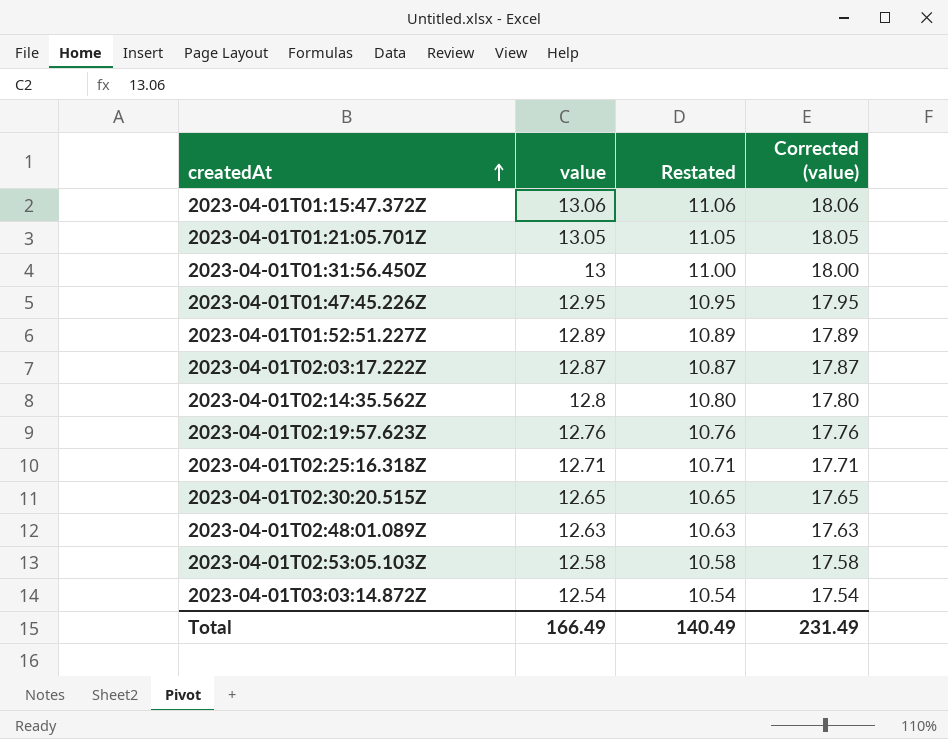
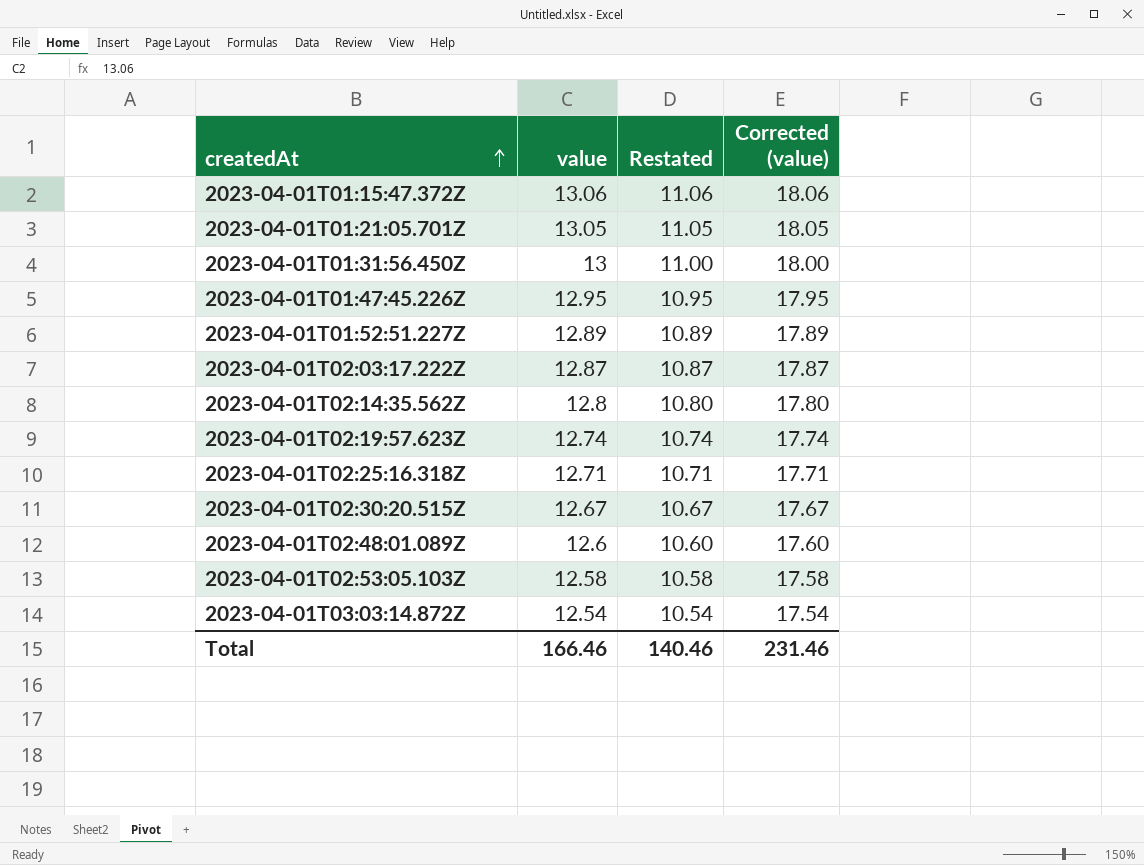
2023-04-01T02:19:57.623Z | value: 12.76 -> 12.74
2023-04-01T02:19:57.623Z | Restated: 10.76 -> 10.74
2023-04-01T02:19:57.623Z | Corrected (value): 17.76 -> 17.74
2023-04-01T02:30:20.515Z | value: 12.65 -> 12.67
2023-04-01T02:30:20.515Z | Restated: 10.65 -> 10.67
2023-04-01T02:30:20.515Z | Corrected (value): 17.65 -> 17.67
2023-04-01T02:48:01.089Z | value: 12.63 -> 12.6
2023-04-01T02:48:01.089Z | Restated: 10.63 -> 10.60
2023-04-01T02:48:01.089Z | Corrected (value): 17.63 -> 17.60
Total | value: 166.49 -> 166.46
Total | Restated: 140.49 -> 140.46
Total | Corrected (value): 231.49 -> 231.46

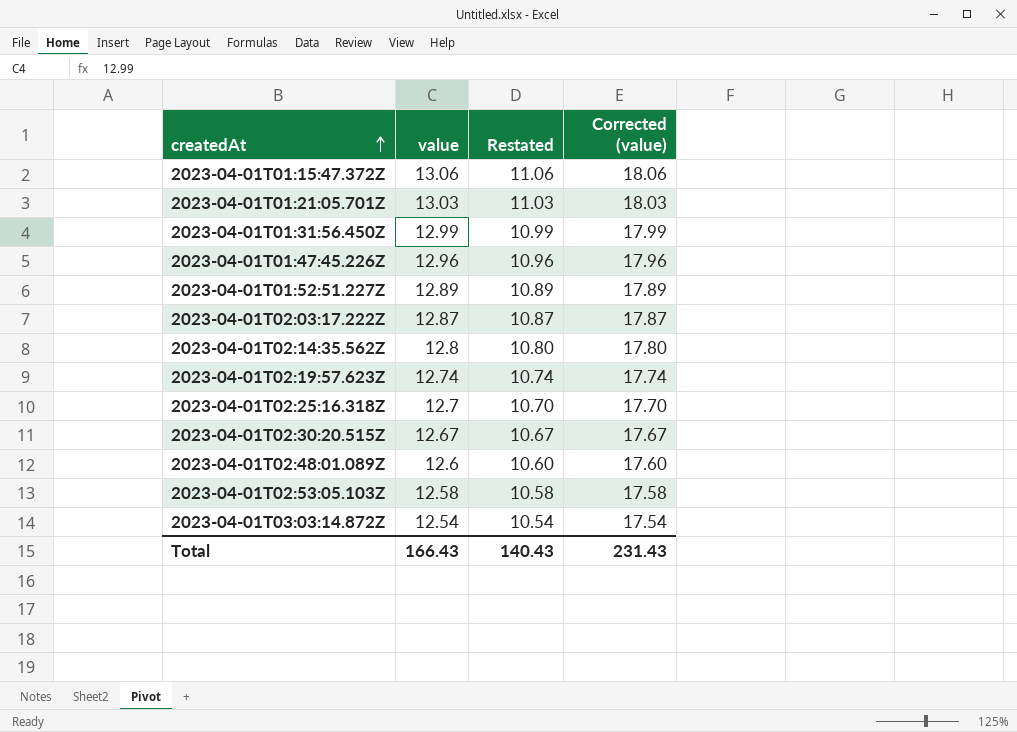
2023-04-01T01:21:05.701Z | value: 13.05 -> 13.03
2023-04-01T01:21:05.701Z | Restated: 11.05 -> 11.03
2023-04-01T01:21:05.701Z | Corrected (value): 18.05 -> 18.03
2023-04-01T01:31:56.450Z | value: 13 -> 12.99
2023-04-01T01:31:56.450Z | Restated: 11.00 -> 10.99
2023-04-01T01:31:56.450Z | Corrected (value): 18.00 -> 17.99
2023-04-01T01:47:45.226Z | value: 12.95 -> 12.96
2023-04-01T01:47:45.226Z | Restated: 10.95 -> 10.96
2023-04-01T01:47:45.226Z | Corrected (value): 17.95 -> 17.96
2023-04-01T02:25:16.318Z | value: 12.71 -> 12.7
2023-04-01T02:25:16.318Z | Restated: 10.71 -> 10.70
2023-04-01T02:25:16.318Z | Corrected (value): 17.71 -> 17.70
Total | value: 166.46 -> 166.43
Total | Restated: 140.46 -> 140.43
Total | Corrected (value): 231.46 -> 231.43

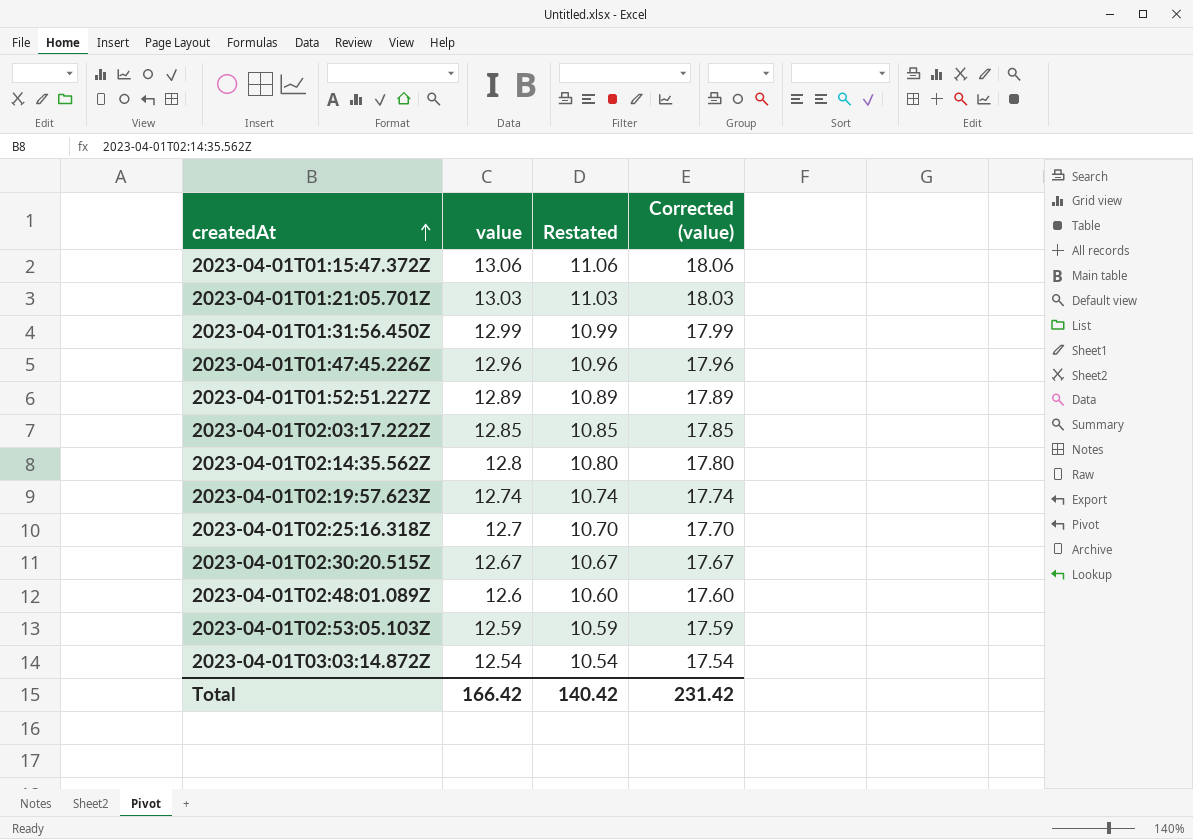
2023-04-01T02:03:17.222Z | value: 12.87 -> 12.85
2023-04-01T02:03:17.222Z | Restated: 10.87 -> 10.85
2023-04-01T02:03:17.222Z | Corrected (value): 17.87 -> 17.85
2023-04-01T02:53:05.103Z | value: 12.58 -> 12.59
2023-04-01T02:53:05.103Z | Restated: 10.58 -> 10.59
2023-04-01T02:53:05.103Z | Corrected (value): 17.58 -> 17.59
Total | value: 166.43 -> 166.42
Total | Restated: 140.43 -> 140.42
Total | Corrected (value): 231.43 -> 231.42

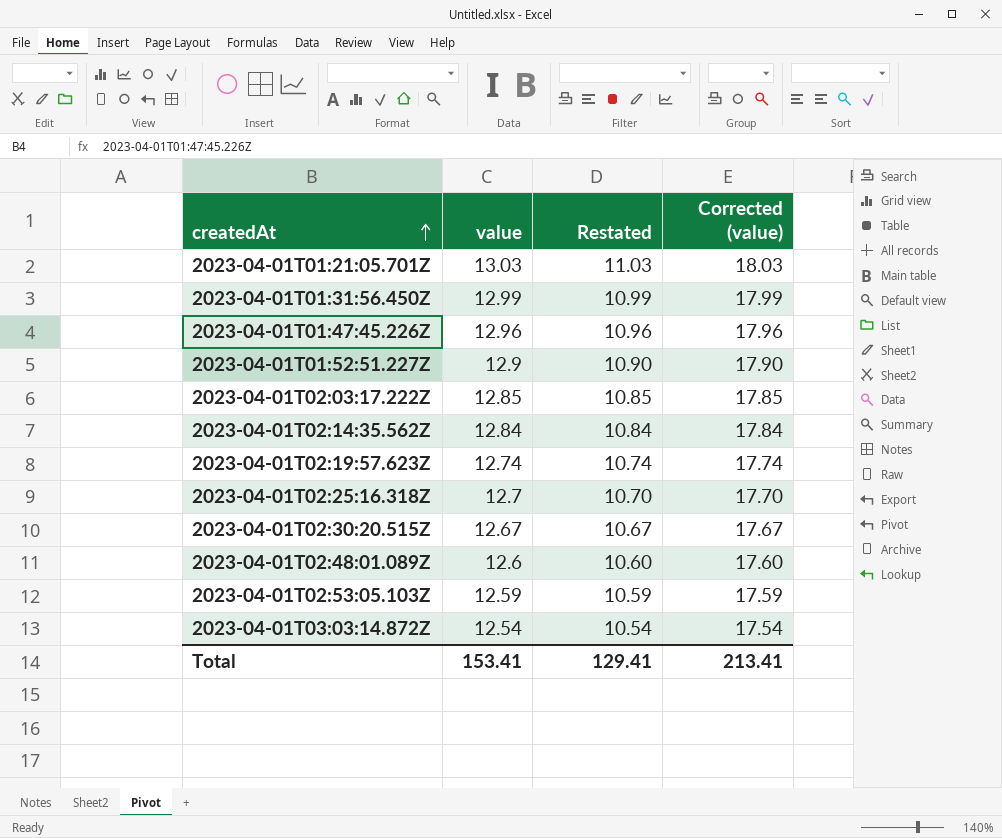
row 2023-04-01T01:15:47.372Z: 13.06 | 11.06 | 18.06 -> none
2023-04-01T01:52:51.227Z | value: 12.89 -> 12.9
2023-04-01T01:52:51.227Z | Restated: 10.89 -> 10.90
2023-04-01T01:52:51.227Z | Corrected (value): 17.89 -> 17.90
2023-04-01T02:14:35.562Z | value: 12.8 -> 12.84
2023-04-01T02:14:35.562Z | Restated: 10.80 -> 10.84
2023-04-01T02:14:35.562Z | Corrected (value): 17.80 -> 17.84
Total | value: 166.42 -> 153.41
Total | Restated: 140.42 -> 129.41
Total | Corrected (value): 231.42 -> 213.41

